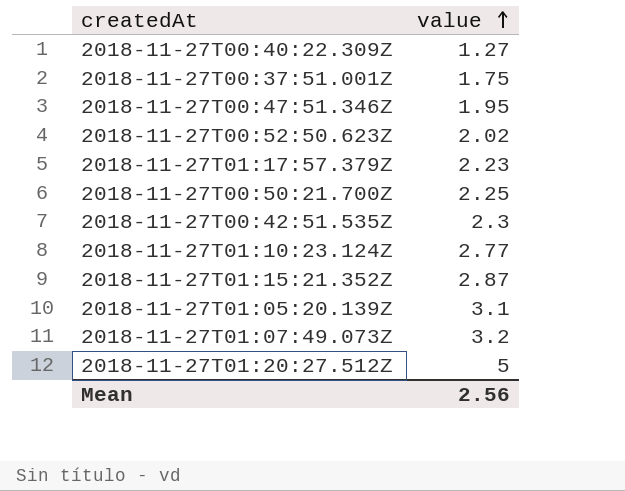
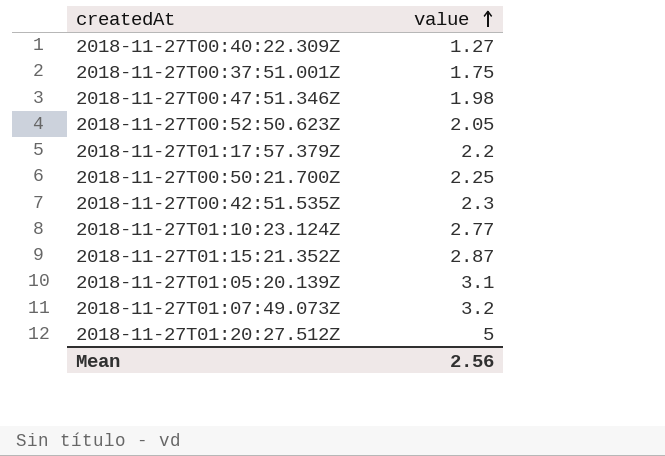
2018-11-27T00:47:51.346Z | value: 1.95 -> 1.98
2018-11-27T00:52:50.623Z | value: 2.02 -> 2.05
2018-11-27T01:17:57.379Z | value: 2.23 -> 2.2

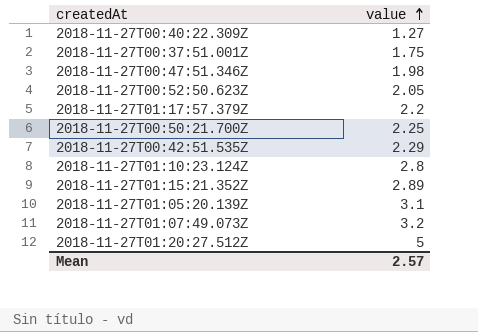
2018-11-27T00:42:51.535Z | value: 2.3 -> 2.29
2018-11-27T01:10:23.124Z | value: 2.77 -> 2.8
2018-11-27T01:15:21.352Z | value: 2.87 -> 2.89
Mean | value: 2.56 -> 2.57

